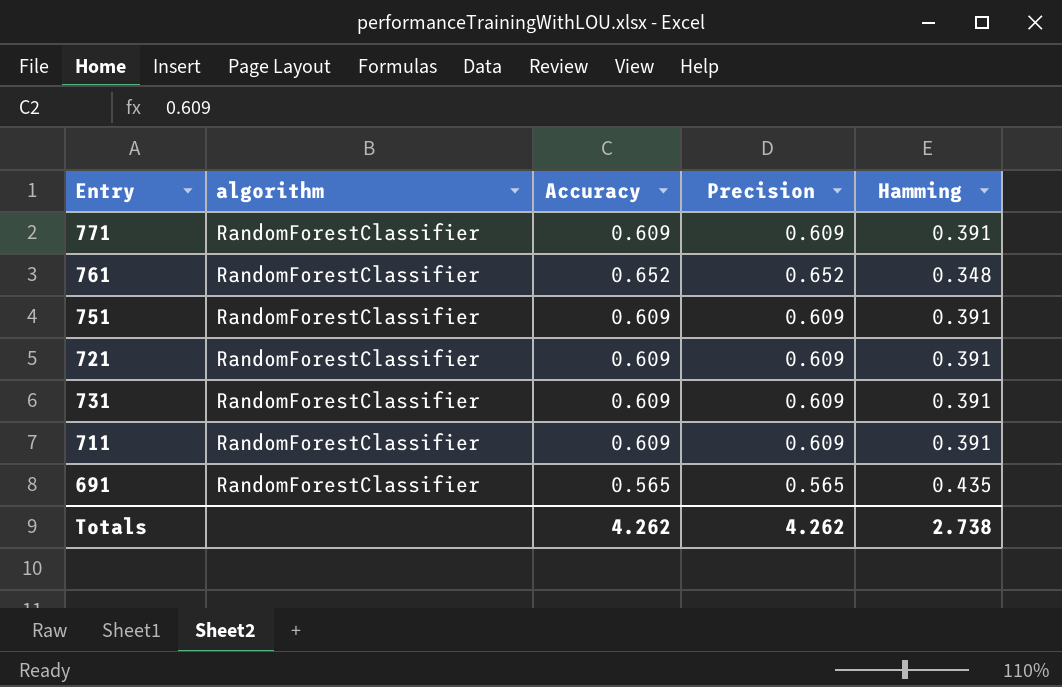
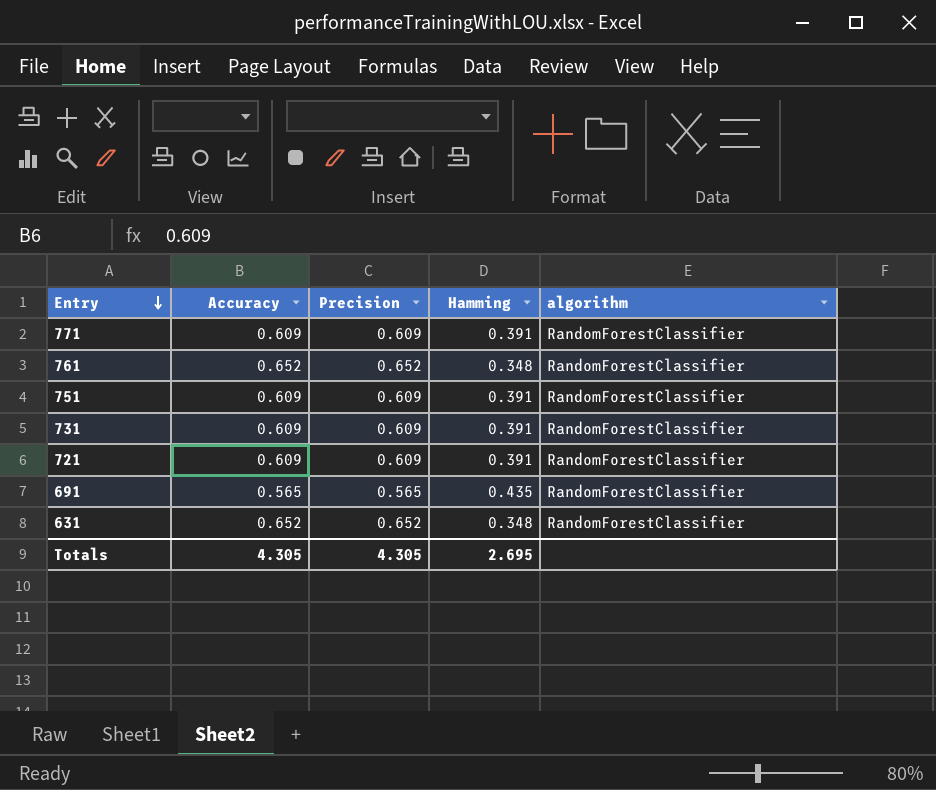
row order: none -> Entry descending
column algorithm | position: 2 -> 5
row 711: RandomForestClassifier | 0.609 | 0.609 | 0.391 -> none
row 631: none -> 0.652 | 0.652 | 0.348 | RandomForestClassifier
Totals | Accuracy: 4.262 -> 4.305
Totals | Precision: 4.262 -> 4.305
Totals | Hamming: 2.738 -> 2.695

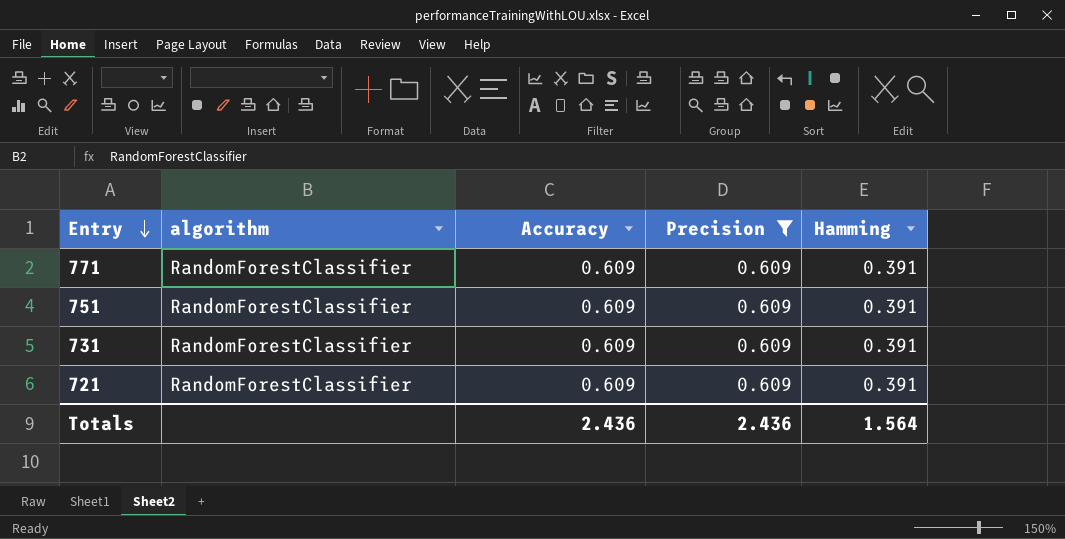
filter: none -> Precision = 0.609
column algorithm | position: 5 -> 2
Totals | Accuracy: 4.305 -> 2.436
Totals | Precision: 4.305 -> 2.436
Totals | Hamming: 2.695 -> 1.564

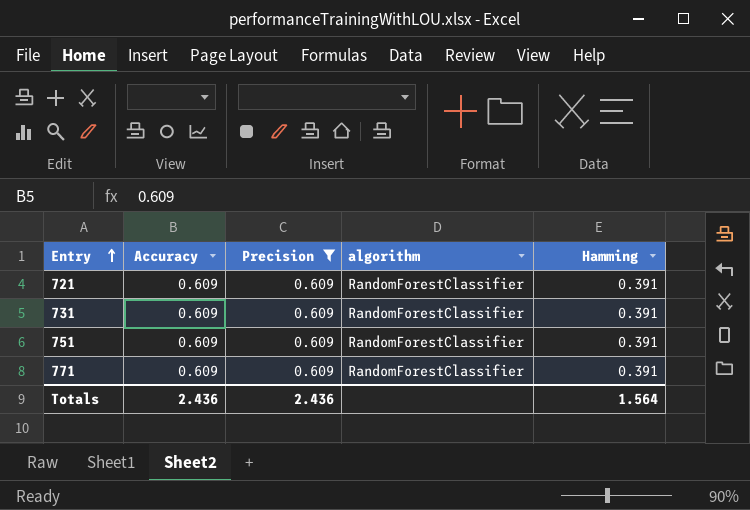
row order: Entry descending -> Entry ascending
column algorithm | position: 2 -> 4

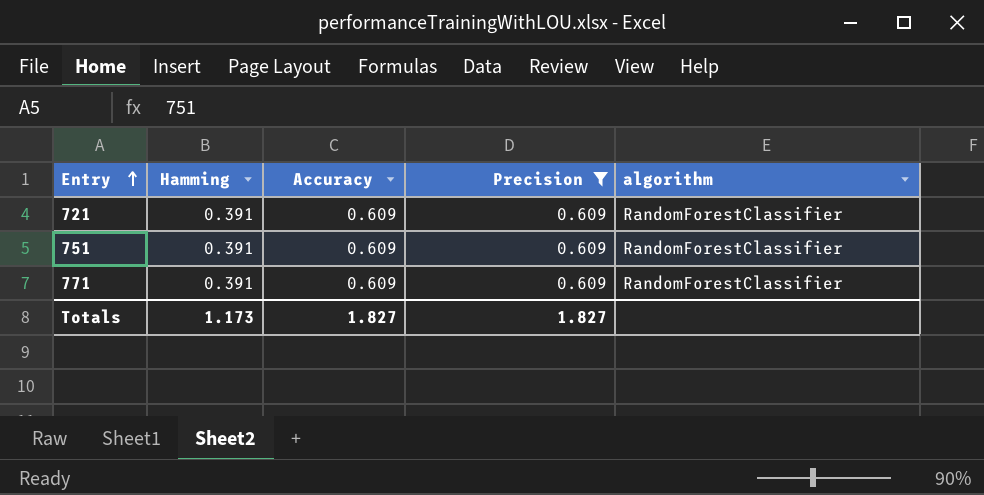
column Hamming | position: 5 -> 2
row 731: 0.609 | 0.609 | RandomForestClassifier | 0.391 -> none
Totals | Hamming: 1.564 -> 1.173
Totals | Accuracy: 2.436 -> 1.827
Totals | Precision: 2.436 -> 1.827

